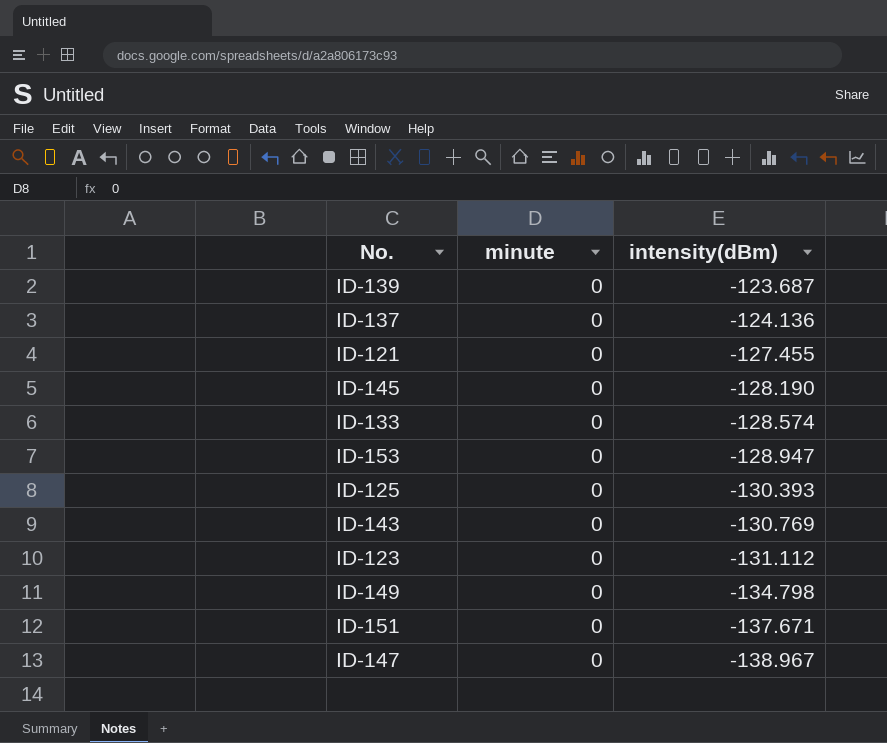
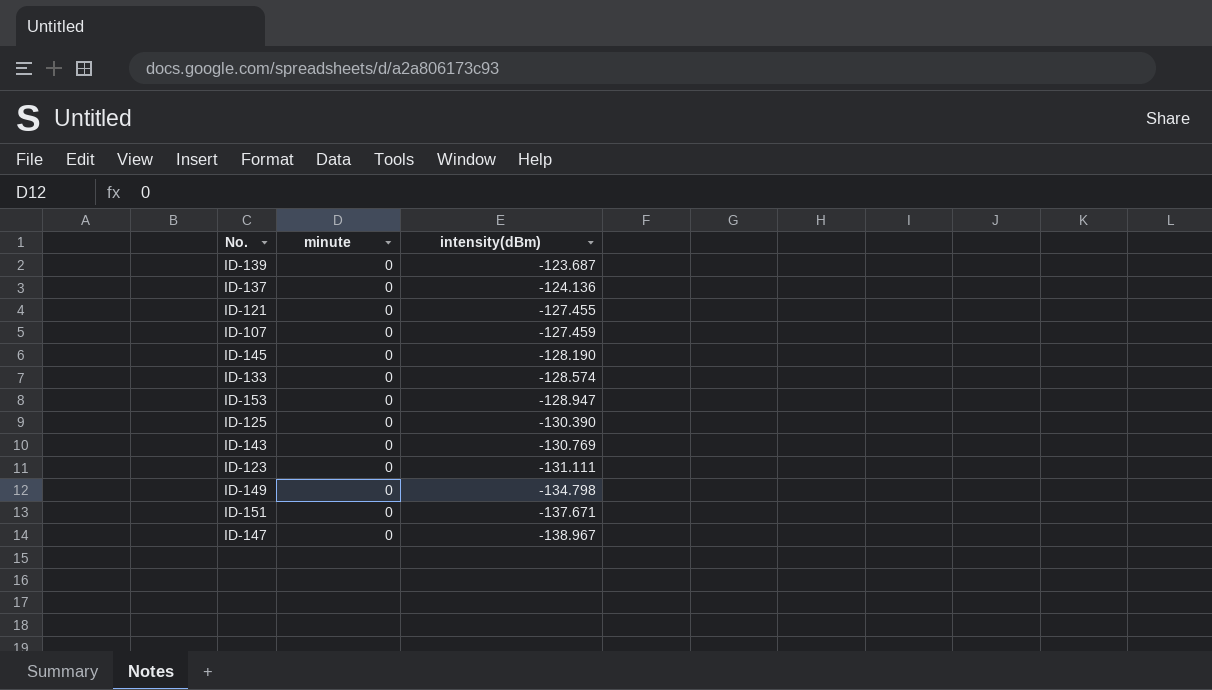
row ID-107: none -> 0 | -127.459
ID-125 | intensity(dBm): -130.393 -> -130.390
ID-123 | intensity(dBm): -131.112 -> -131.111

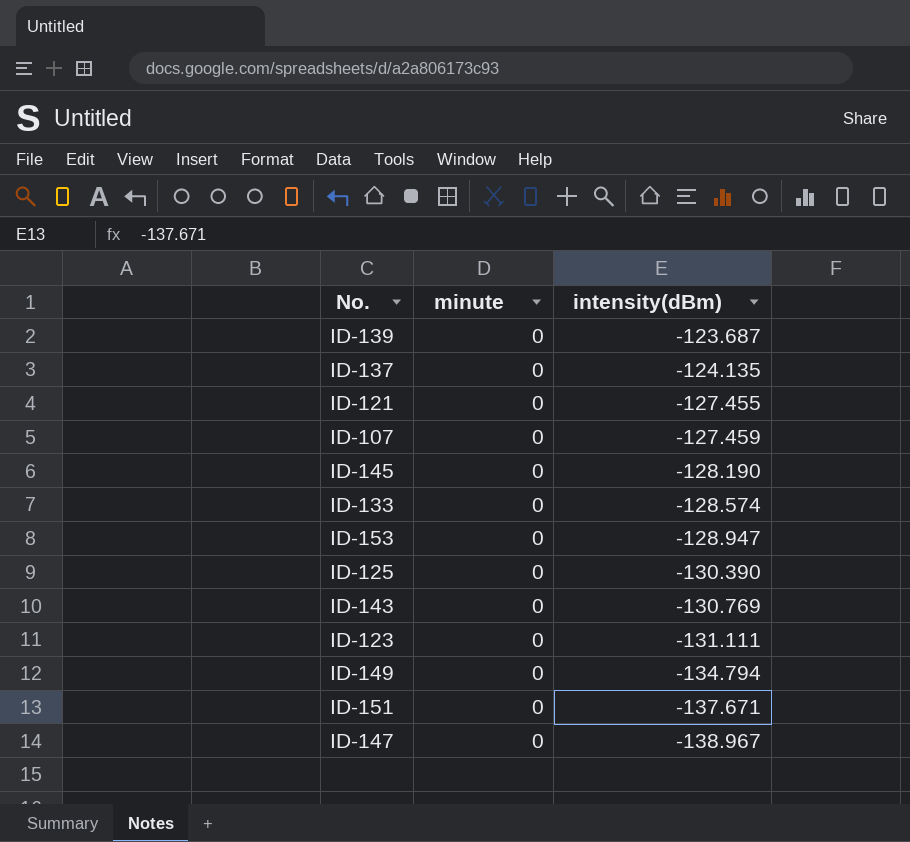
ID-137 | intensity(dBm): -124.136 -> -124.135
ID-149 | intensity(dBm): -134.798 -> -134.794

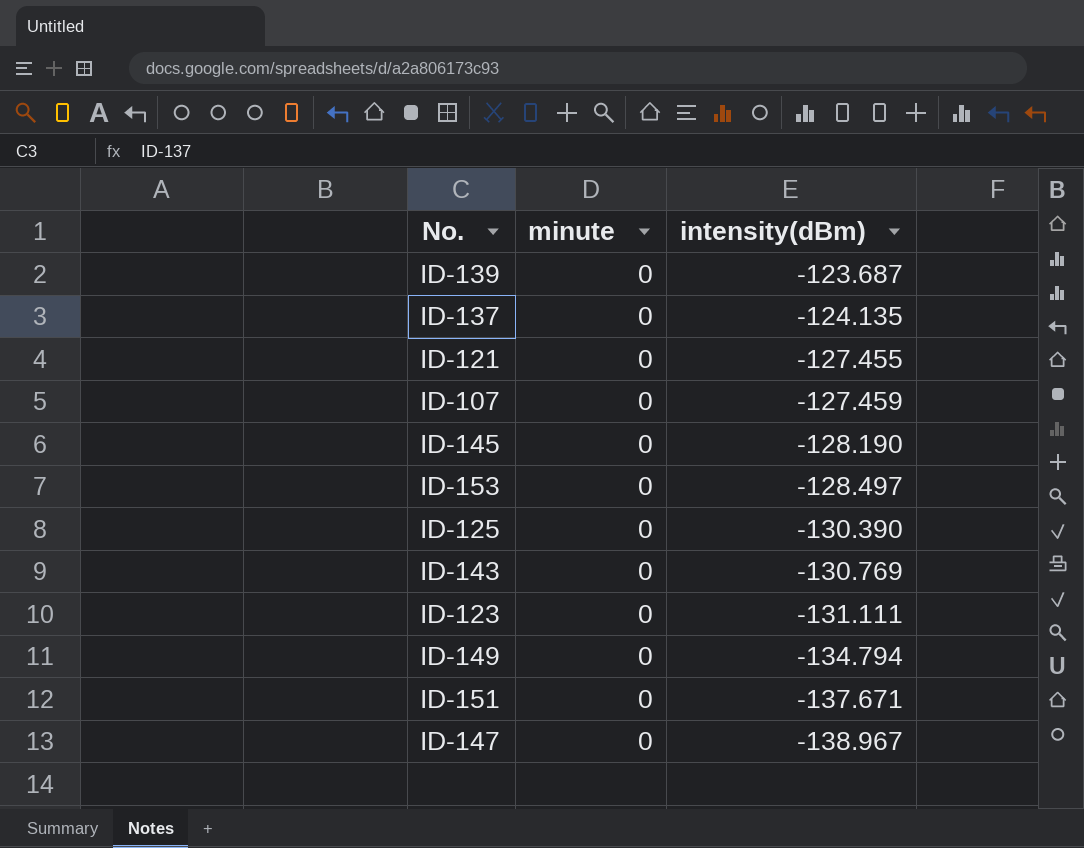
row ID-133: 0 | -128.574 -> none
ID-153 | intensity(dBm): -128.947 -> -128.497

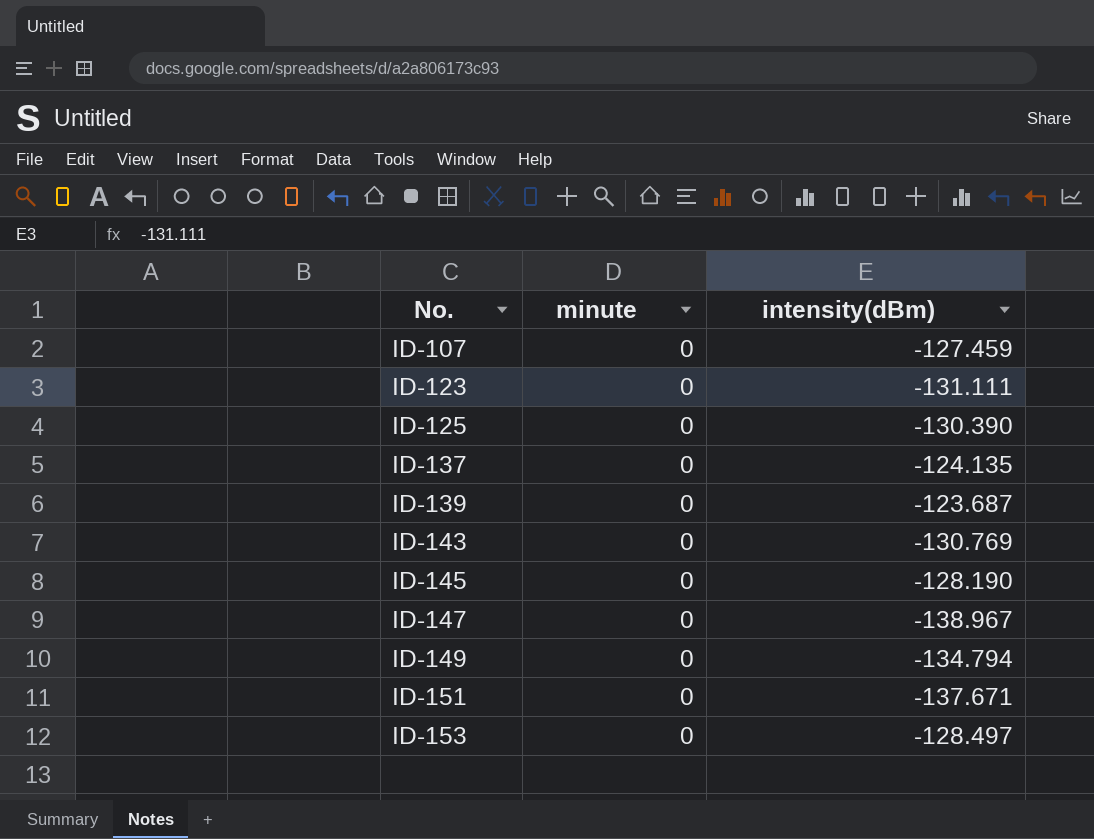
row order: intensity(dBm) descending -> No. ascending
row ID-121: 0 | -127.455 -> none

